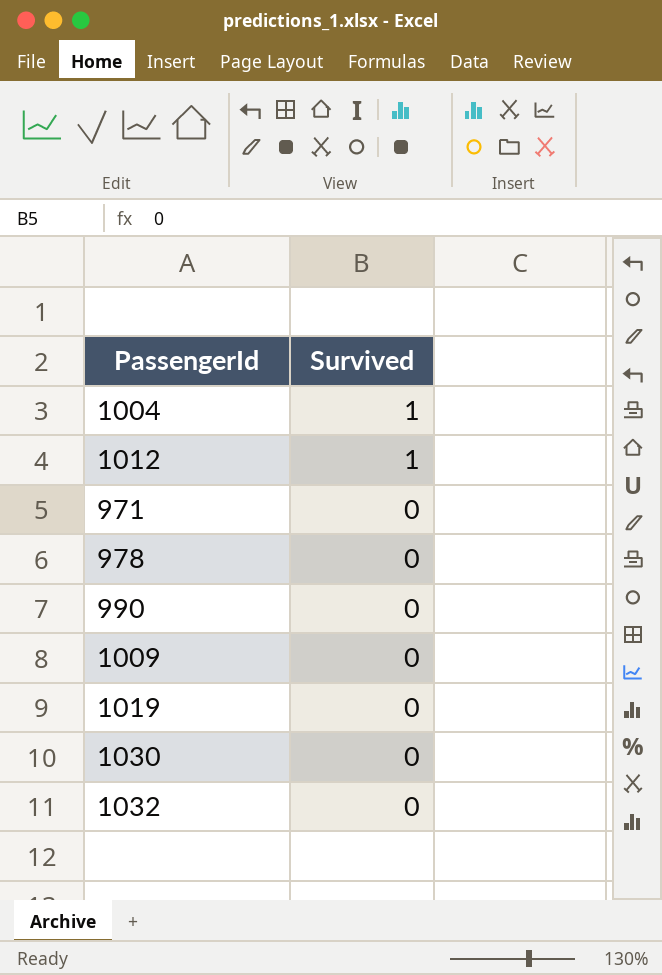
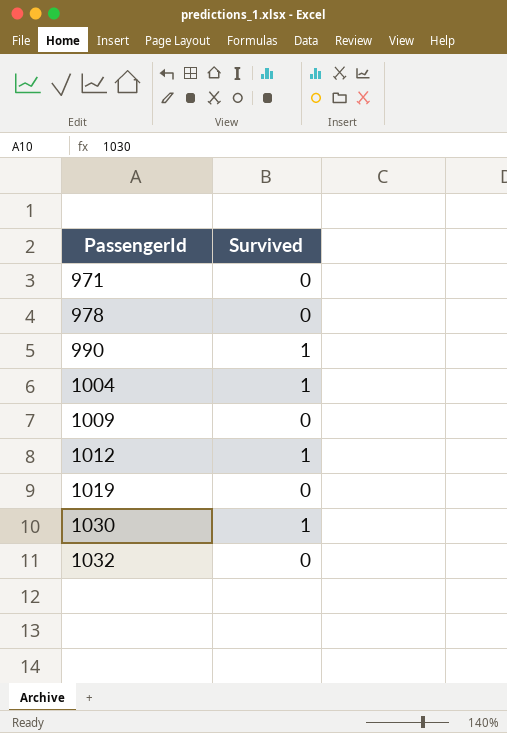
row order: Survived descending -> PassengerId ascending
990 | Survived: 0 -> 1
1030 | Survived: 0 -> 1

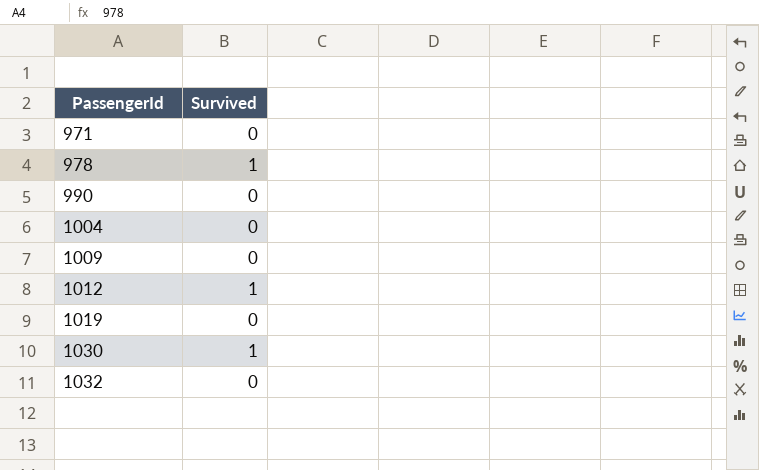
978 | Survived: 0 -> 1
990 | Survived: 1 -> 0
1004 | Survived: 1 -> 0

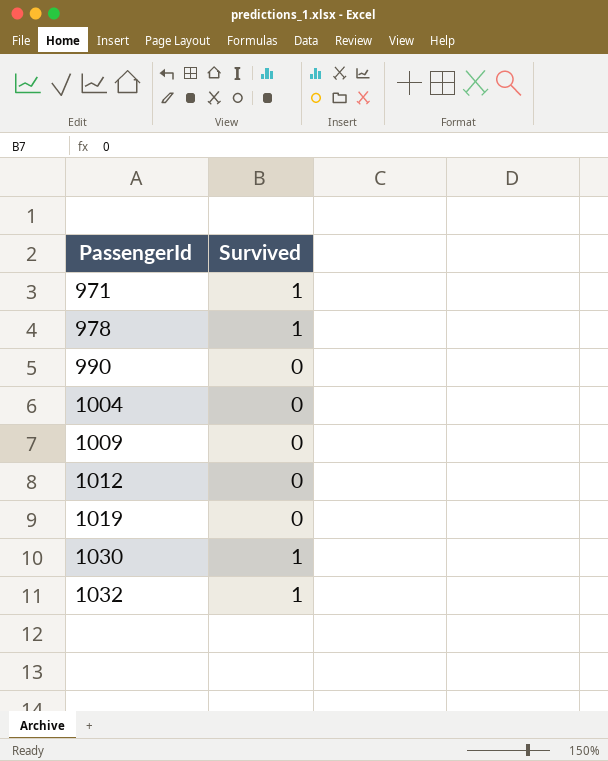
971 | Survived: 0 -> 1
1012 | Survived: 1 -> 0
1032 | Survived: 0 -> 1

